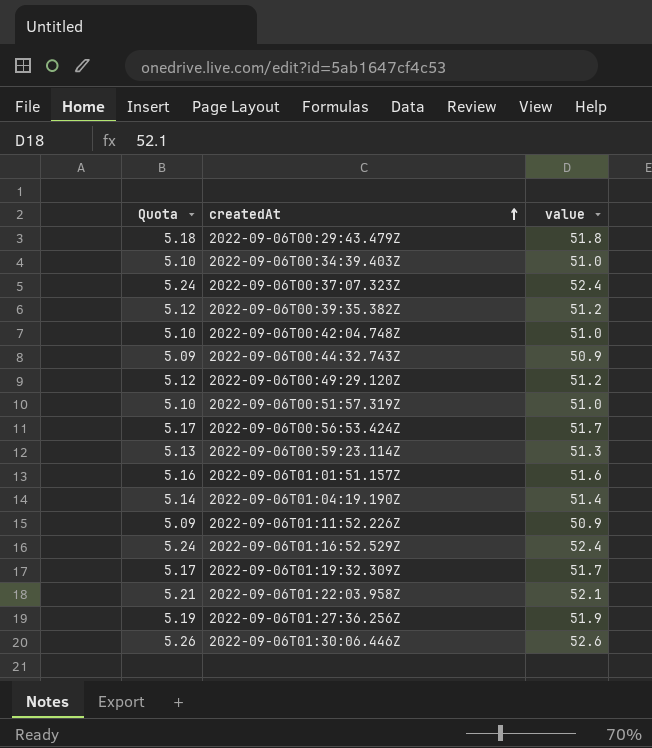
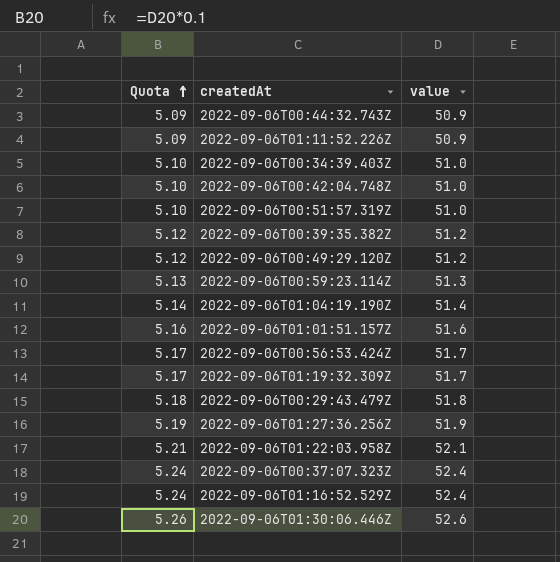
row order: createdAt ascending -> Quota ascending

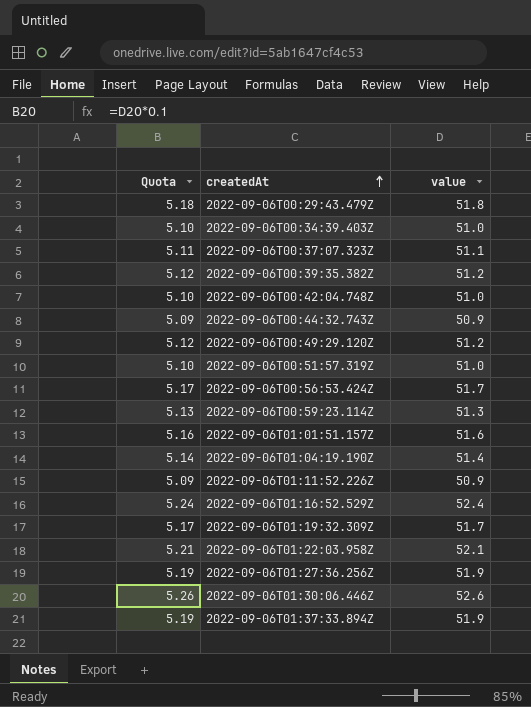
row order: Quota ascending -> createdAt ascending
2022-09-06T00:37:07.323Z | Quota: 5.24 -> 5.11
2022-09-06T00:37:07.323Z | value: 52.4 -> 51.1
row 2022-09-06T01:37:33.894Z: none -> 5.19 | 51.9

